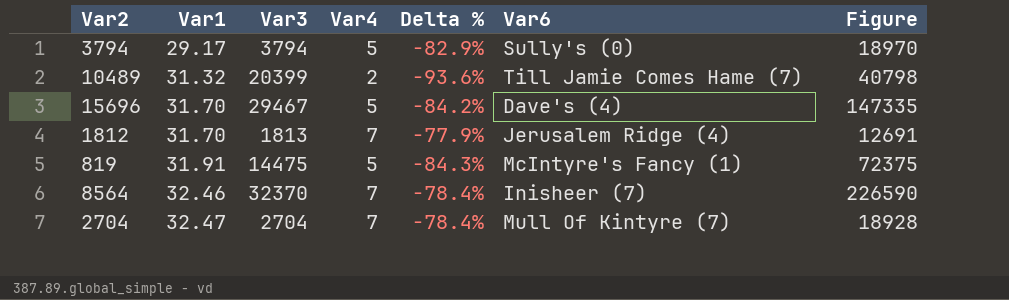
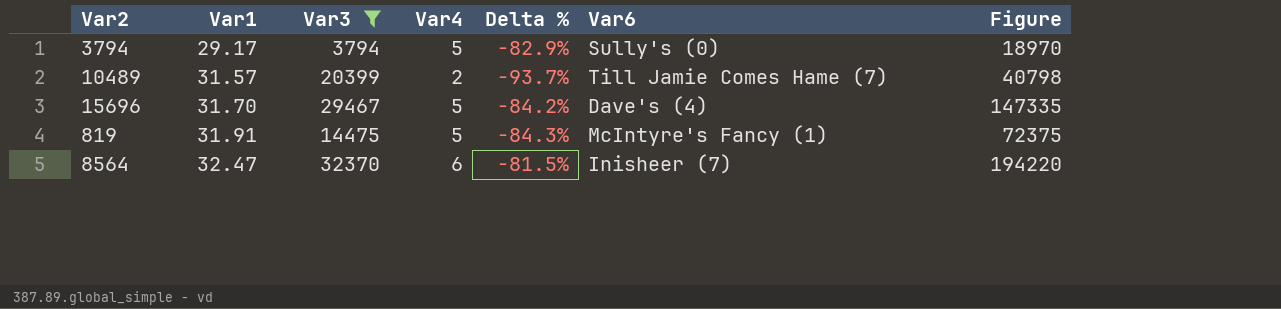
filter: none -> Var3 >= 3794
10489 | Var1: 31.32 -> 31.57
10489 | Delta %: -93.6% -> -93.7%
8564 | Var1: 32.46 -> 32.47
8564 | Var4: 7 -> 6
8564 | Delta %: -78.4% -> -81.5%
8564 | Figure: 226590 -> 194220

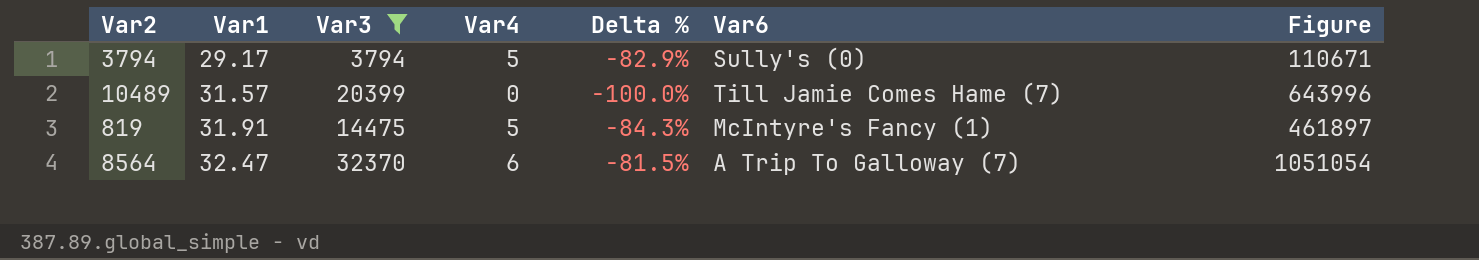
column Figure | formula: [Var3] * [Var4] -> [Var1] * [Var3]
row 15696: 31.70 | 29467 | 5 | -84.2% | Dave's (4) | 147335 -> none
10489 | Var4: 2 -> 0
10489 | Delta %: -93.7% -> -100.0%
8564 | Var6: Inisheer (7) -> A Trip To Galloway (7)

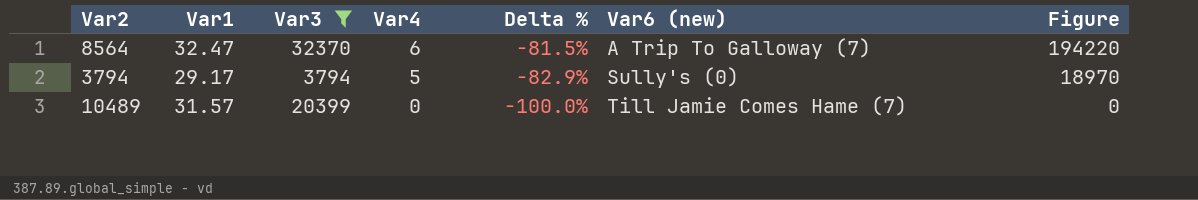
row order: Var1 ascending -> Var4 descending
column name: Var6 -> Var6 (new)
column Figure | formula: [Var1] * [Var3] -> [Var3] * [Var4]
row 819: 31.91 | 14475 | 5 | -84.3% | McIntyre's Fancy (1) | 461897 -> none

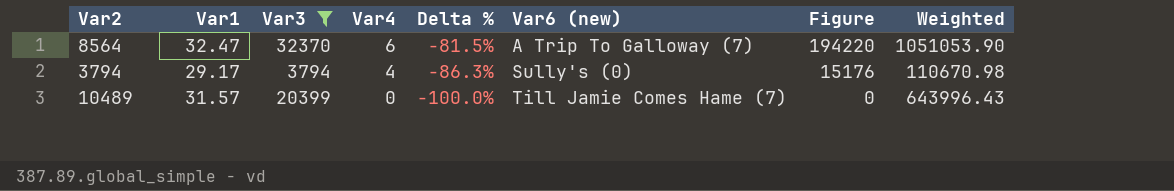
column Weighted | formula: none -> [Var1] * [Var3]
3794 | Var4: 5 -> 4
3794 | Delta %: -82.9% -> -86.3%
3794 | Figure: 18970 -> 15176

